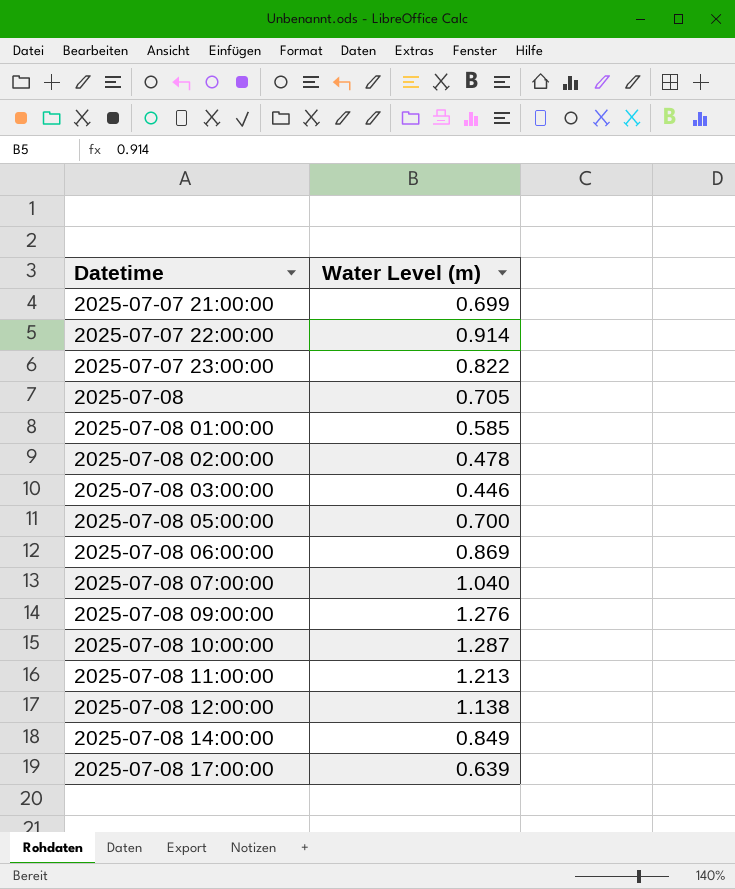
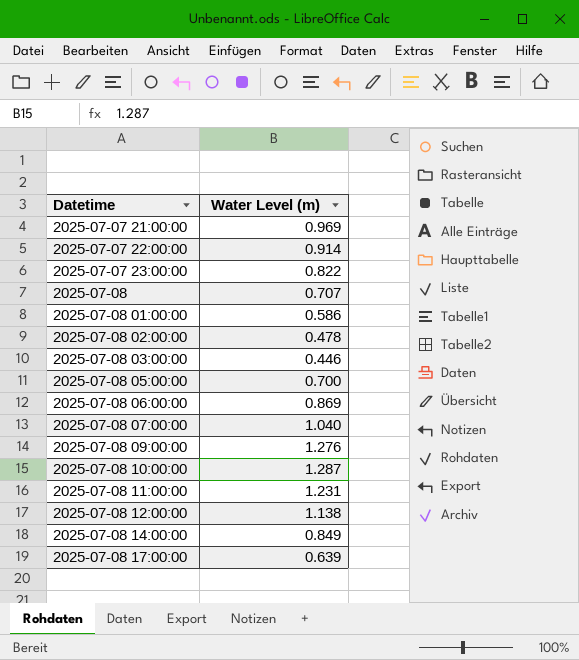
2025-07-07 21:00:00 | Water Level (m): 0.699 -> 0.969
2025-07-08 | Water Level (m): 0.705 -> 0.707
2025-07-08 01:00:00 | Water Level (m): 0.585 -> 0.586
2025-07-08 11:00:00 | Water Level (m): 1.213 -> 1.231

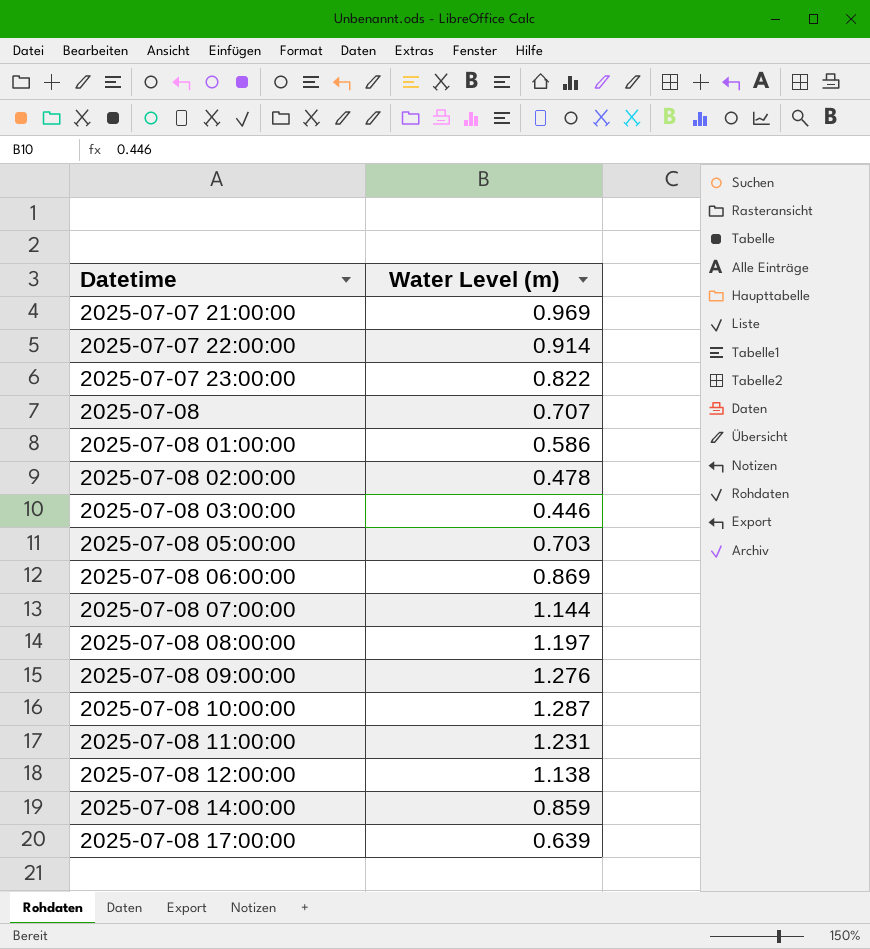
2025-07-08 05:00:00 | Water Level (m): 0.700 -> 0.703
2025-07-08 07:00:00 | Water Level (m): 1.040 -> 1.144
row 2025-07-08 08:00:00: none -> 1.197
2025-07-08 14:00:00 | Water Level (m): 0.849 -> 0.859

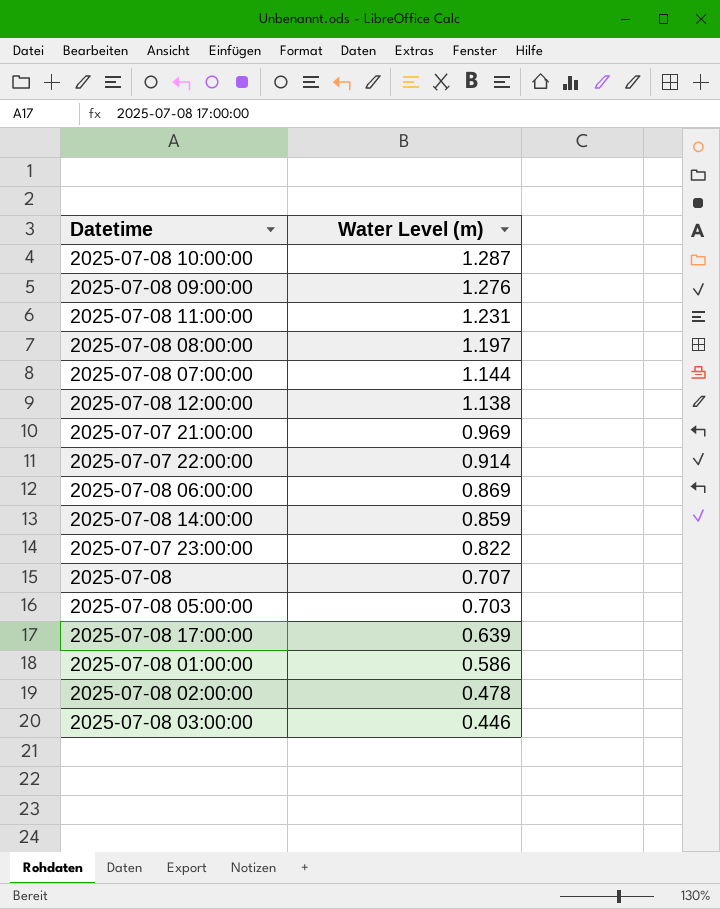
row order: Datetime ascending -> Water Level (m) descending

